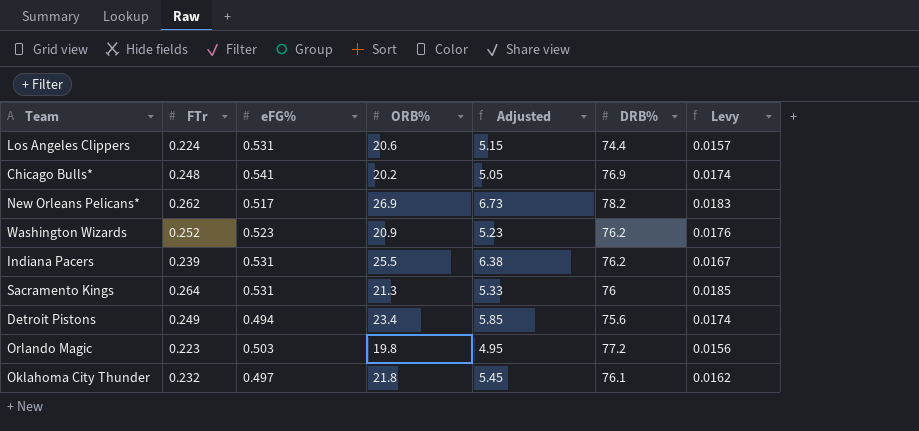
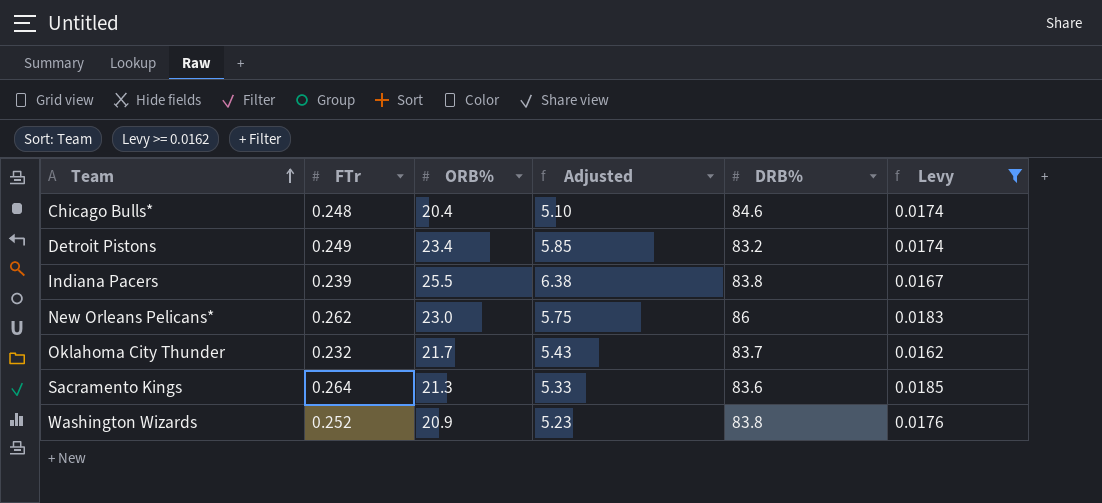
filter: none -> Levy >= 0.0162
row order: none -> Team ascending
column eFG% | position: 3 -> none
Chicago Bulls* | ORB%: 20.2 -> 20.4
Chicago Bulls* | Adjusted: 5.05 -> 5.10
Chicago Bulls* | DRB%: 76.9 -> 84.6
Detroit Pistons | DRB%: 75.6 -> 83.2
Indiana Pacers | DRB%: 76.2 -> 83.8
New Orleans Pelicans* | ORB%: 26.9 -> 23.0
New Orleans Pelicans* | Adjusted: 6.73 -> 5.75
New Orleans Pelicans* | DRB%: 78.2 -> 86
Oklahoma City Thunder | ORB%: 21.8 -> 21.7
Oklahoma City Thunder | Adjusted: 5.45 -> 5.43
Oklahoma City Thunder | DRB%: 76.1 -> 83.7
Sacramento Kings | DRB%: 76 -> 83.6
Washington Wizards | DRB%: 76.2 -> 83.8

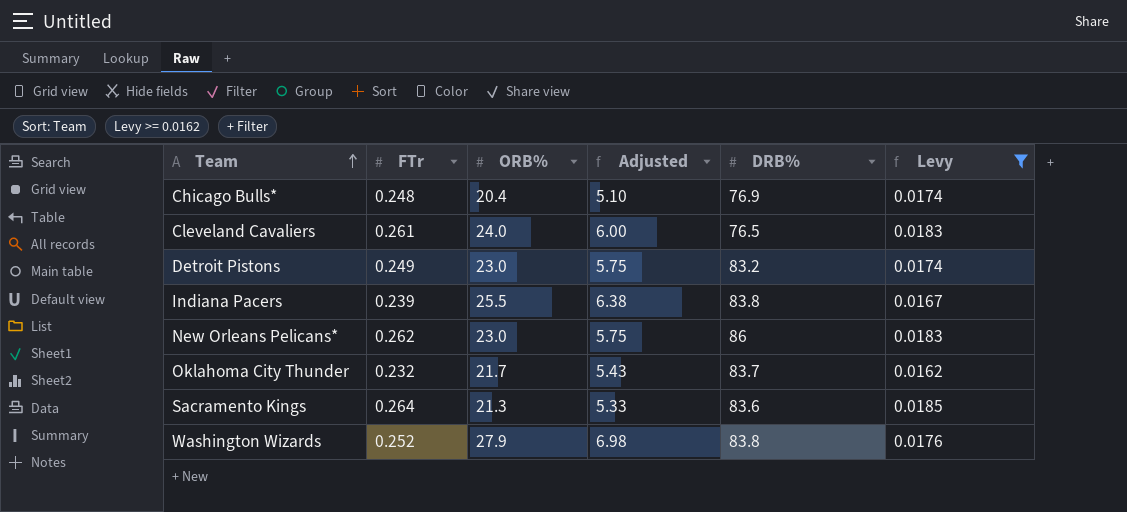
Chicago Bulls* | DRB%: 84.6 -> 76.9
row Cleveland Cavaliers: none -> 0.261 | 24.0 | 6.00 | 76.5 | 0.0183
Detroit Pistons | ORB%: 23.4 -> 23.0
Detroit Pistons | Adjusted: 5.85 -> 5.75
Washington Wizards | ORB%: 20.9 -> 27.9
Washington Wizards | Adjusted: 5.23 -> 6.98

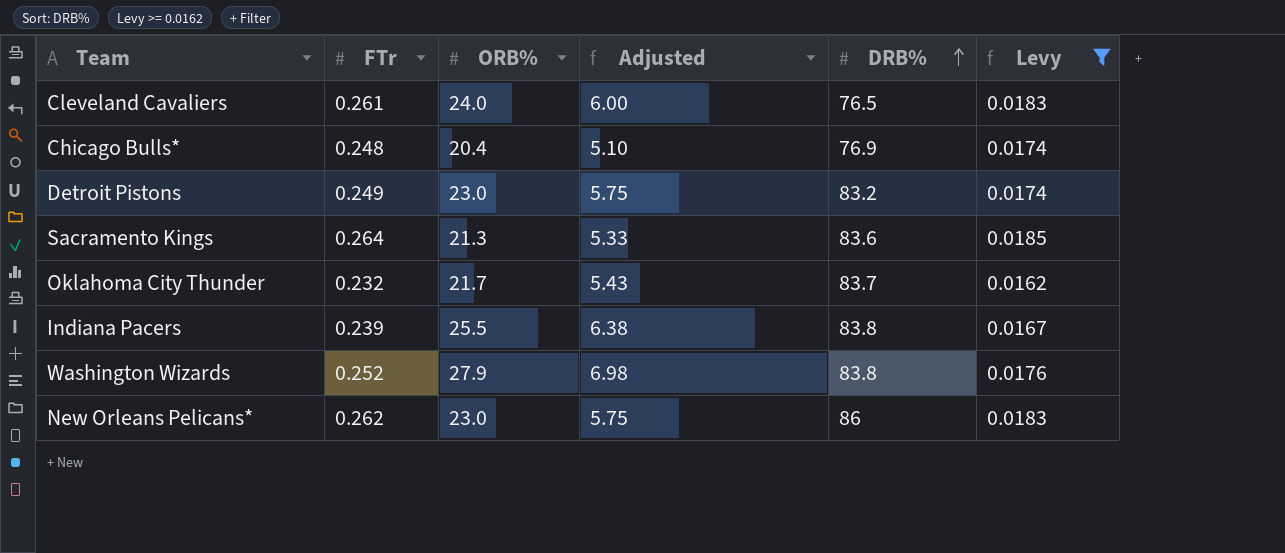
row order: Team ascending -> DRB% ascending

